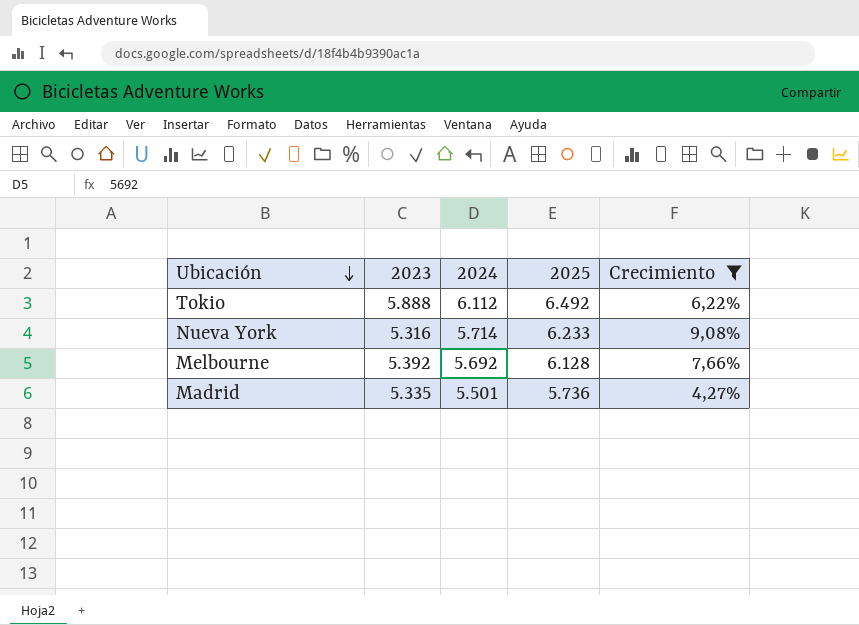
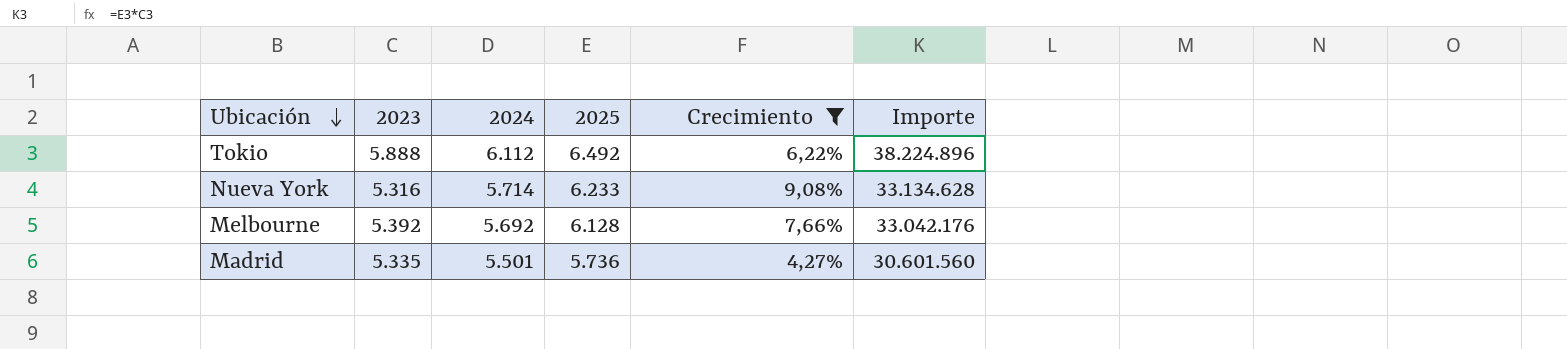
column Importe | formula: none -> [2023] * [2025]

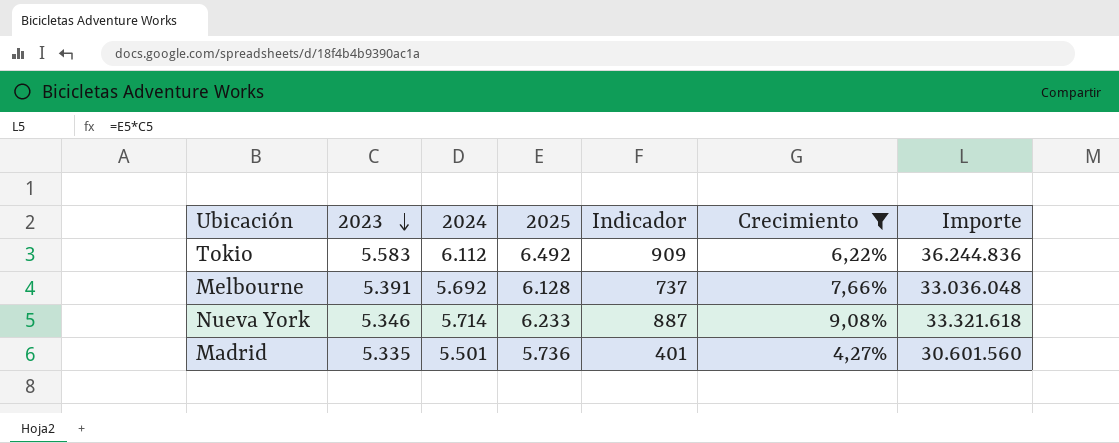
row order: Ubicación descending -> 2023 descending
column Indicador | formula: none -> [2025] - [2023]
Tokio | 2023: 5.888 -> 5.583
Tokio | Importe: 38.224.896 -> 36.244.836
Melbourne | 2023: 5.392 -> 5.391
Melbourne | Importe: 33.042.176 -> 33.036.048
Nueva York | 2023: 5.316 -> 5.346
Nueva York | Importe: 33.134.628 -> 33.321.618

